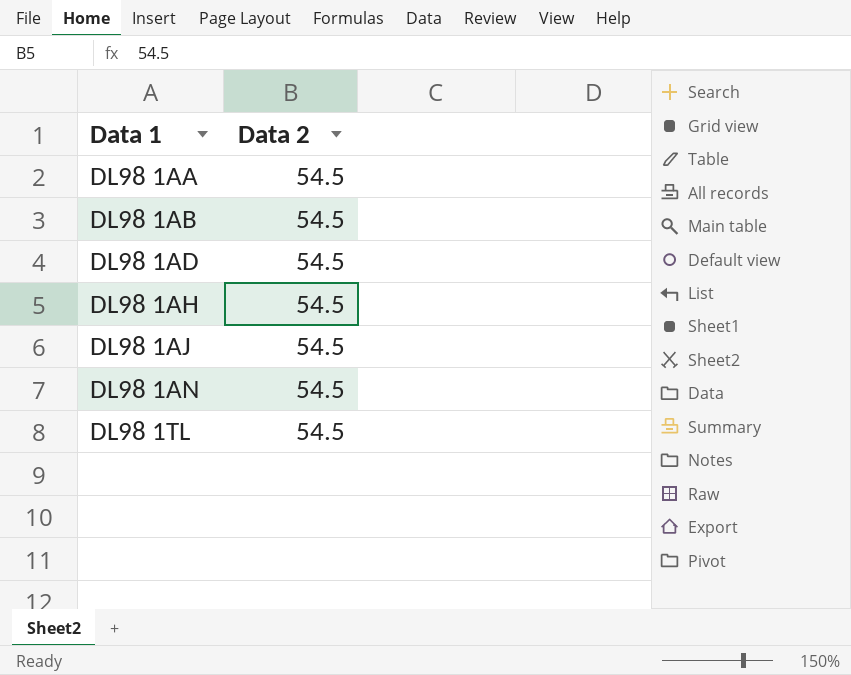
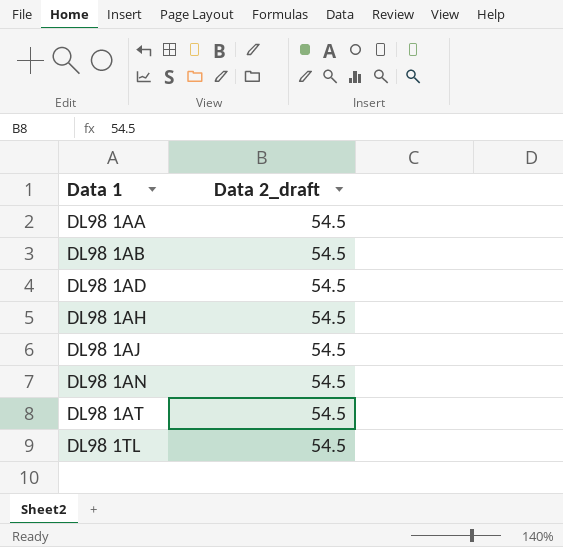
column name: Data 2 -> Data 2_draft
row DL98 1AT: none -> 54.5

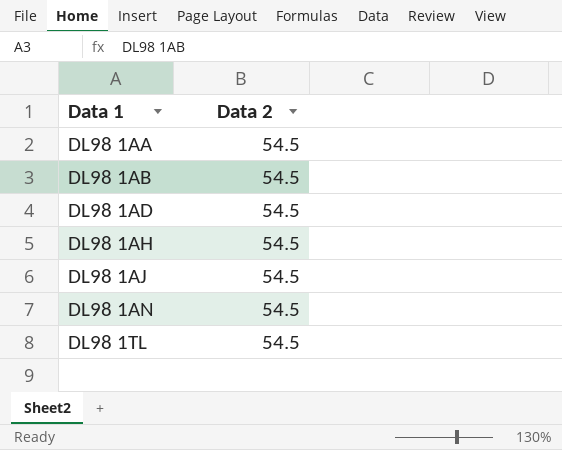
column name: Data 2_draft -> Data 2
row DL98 1AT: 54.5 -> none

